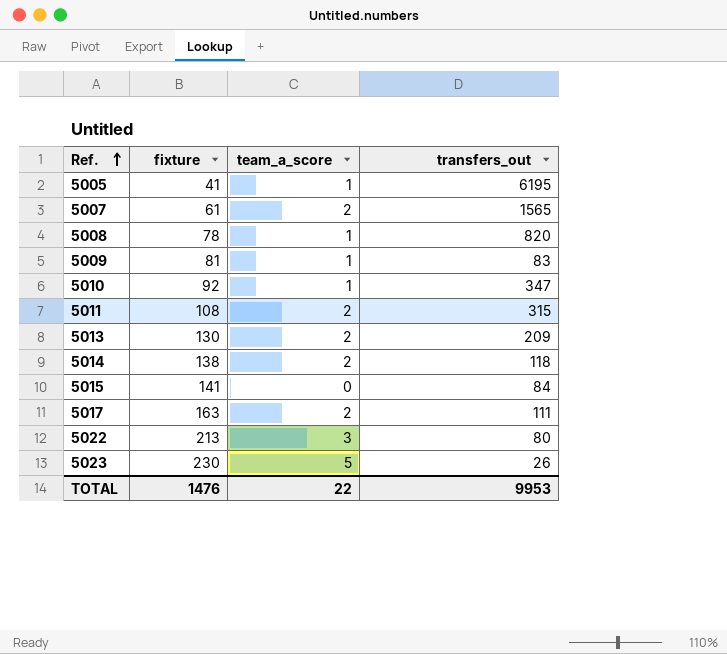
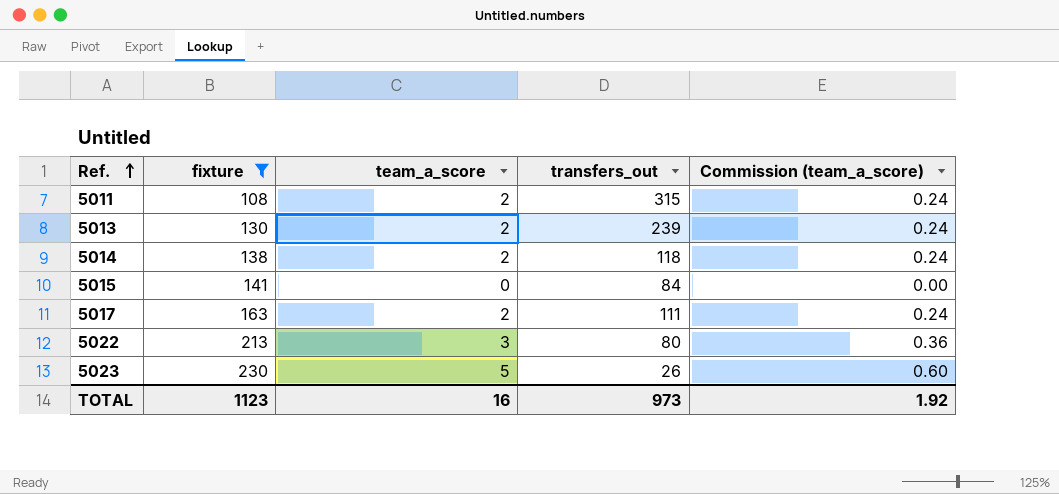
filter: none -> fixture >= 108
column Commission (team_a_score) | formula: none -> [team_a_score] * 0.12
5013 | transfers_out: 209 -> 239
TOTAL | fixture: 1476 -> 1123
TOTAL | team_a_score: 22 -> 16
TOTAL | transfers_out: 9953 -> 973

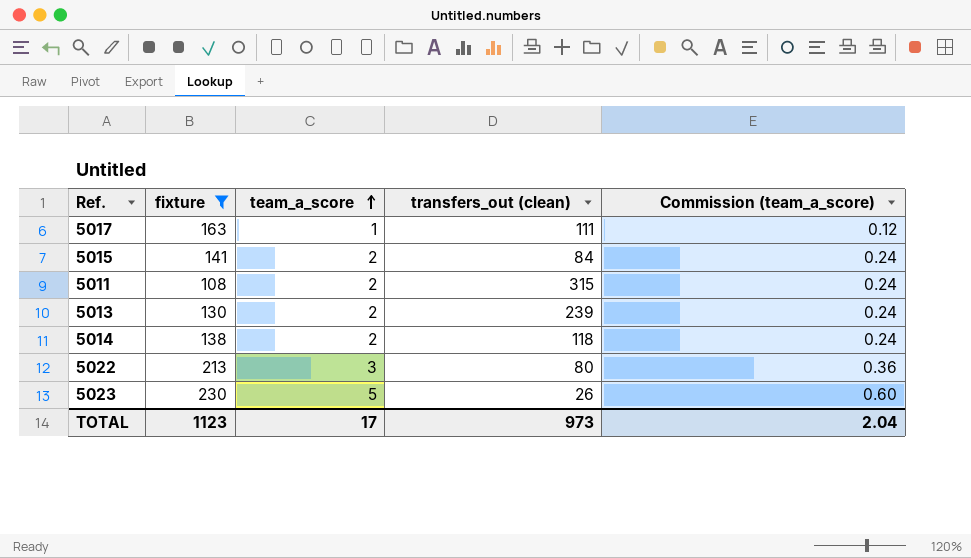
row order: Ref. ascending -> team_a_score ascending
column name: transfers_out -> transfers_out (clean)
5017 | team_a_score: 2 -> 1
5017 | Commission (team_a_score): 0.24 -> 0.12
5015 | team_a_score: 0 -> 2
5015 | Commission (team_a_score): 0.00 -> 0.24
TOTAL | team_a_score: 16 -> 17
TOTAL | Commission (team_a_score): 1.92 -> 2.04

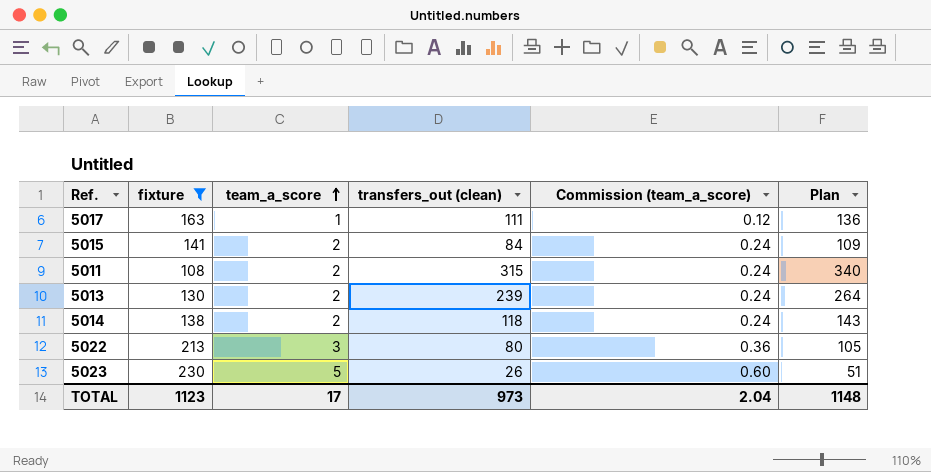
column Plan | formula: none -> [transfers_out (clean)] + 25

